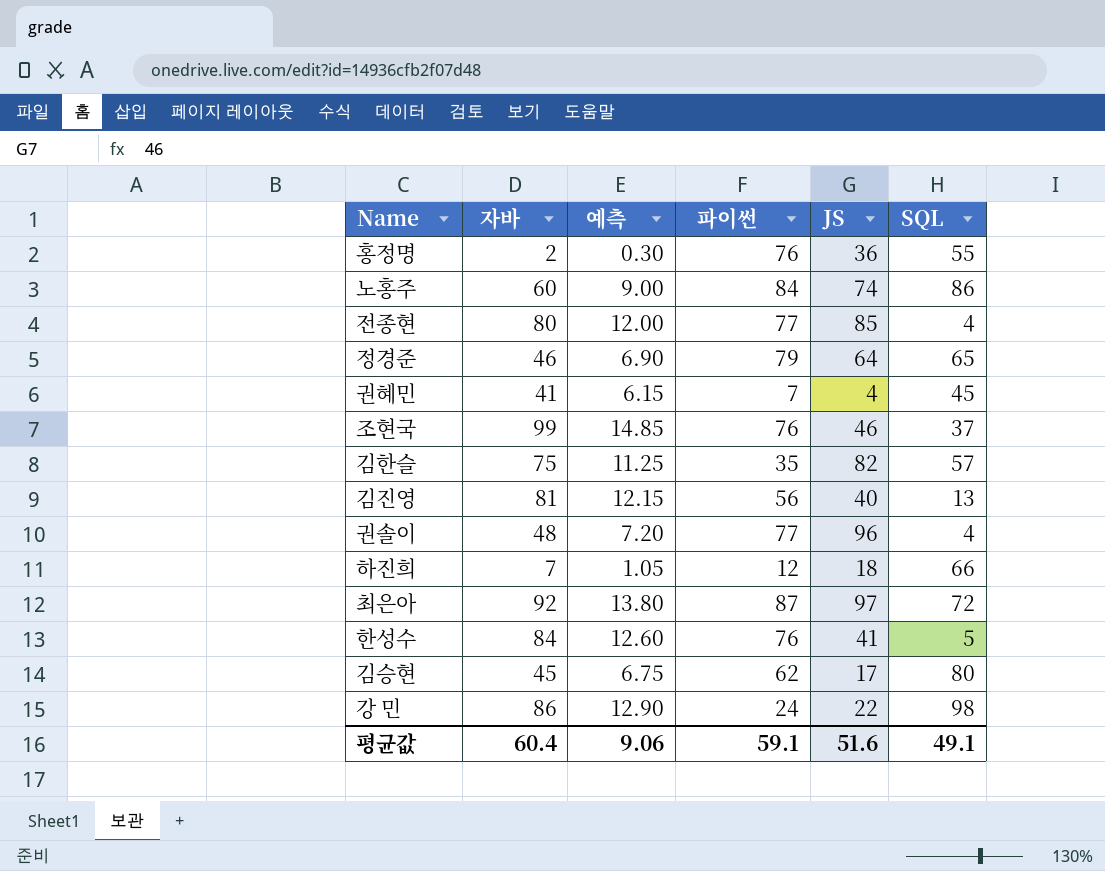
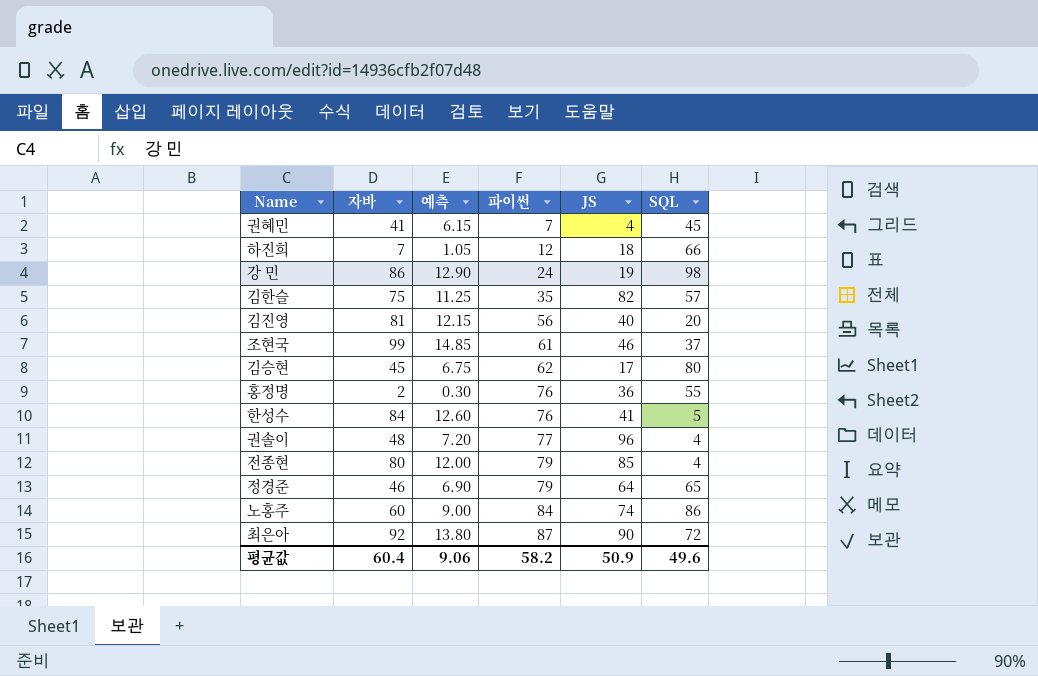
row order: none -> 파이썬 ascending
강 민 | JS: 22 -> 19
김진영 | SQL: 13 -> 20
조현국 | 파이썬: 76 -> 61
전종현 | 파이썬: 77 -> 79
최은아 | JS: 97 -> 90
평균값 | 파이썬: 59.1 -> 58.2
평균값 | JS: 51.6 -> 50.9
평균값 | SQL: 49.1 -> 49.6

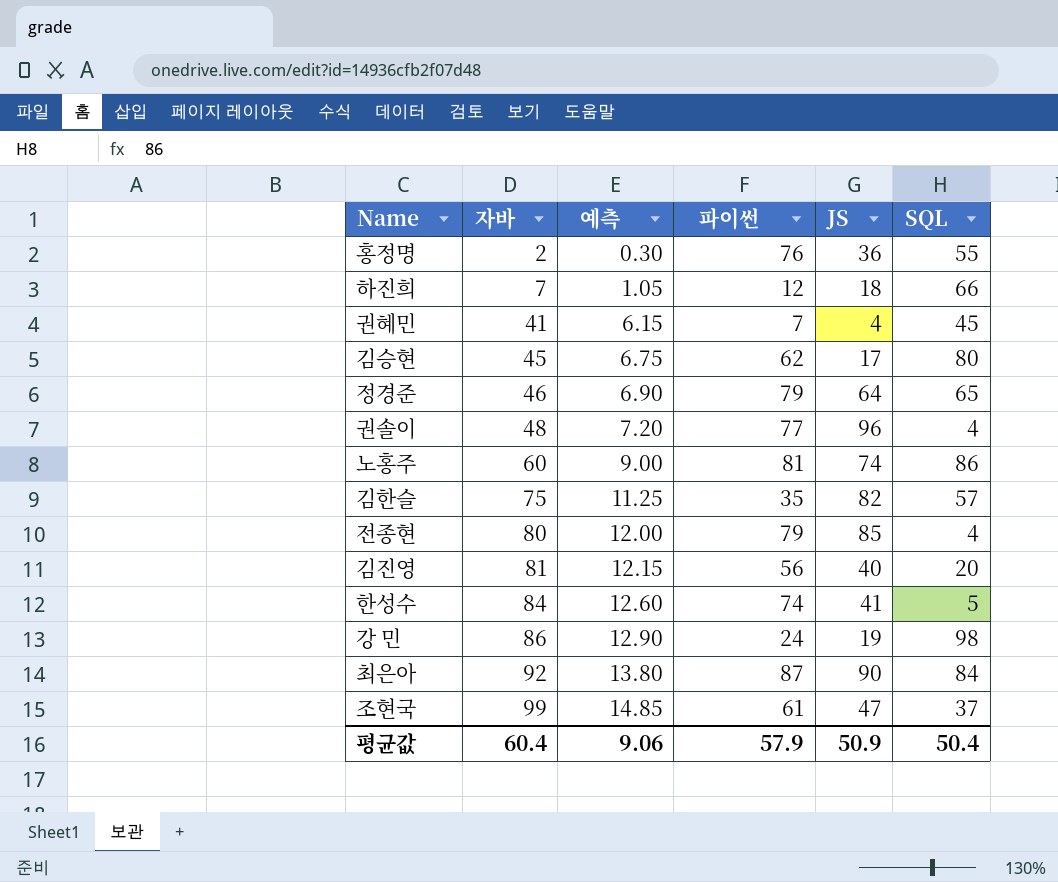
row order: 파이썬 ascending -> 자바 ascending
노홍주 | 파이썬: 84 -> 81
한성수 | 파이썬: 76 -> 74
최은아 | SQL: 72 -> 84
조현국 | JS: 46 -> 47
평균값 | 파이썬: 58.2 -> 57.9
평균값 | SQL: 49.6 -> 50.4

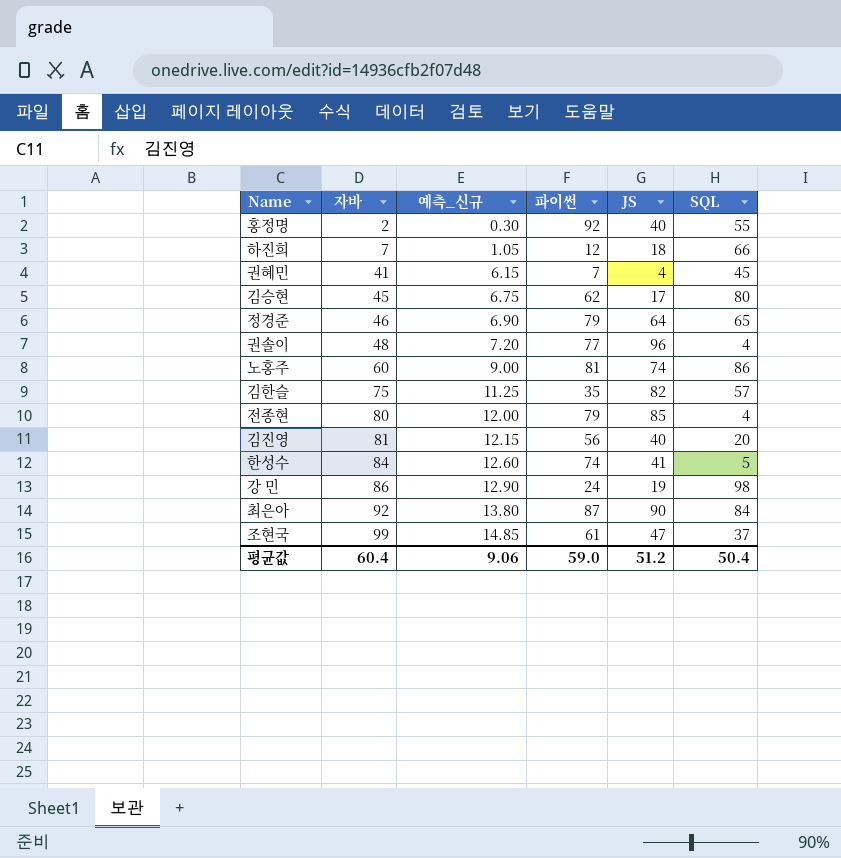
column name: 예측 -> 예측_신규
홍정명 | 파이썬: 76 -> 92
홍정명 | JS: 36 -> 40
평균값 | 파이썬: 57.9 -> 59.0
평균값 | JS: 50.9 -> 51.2

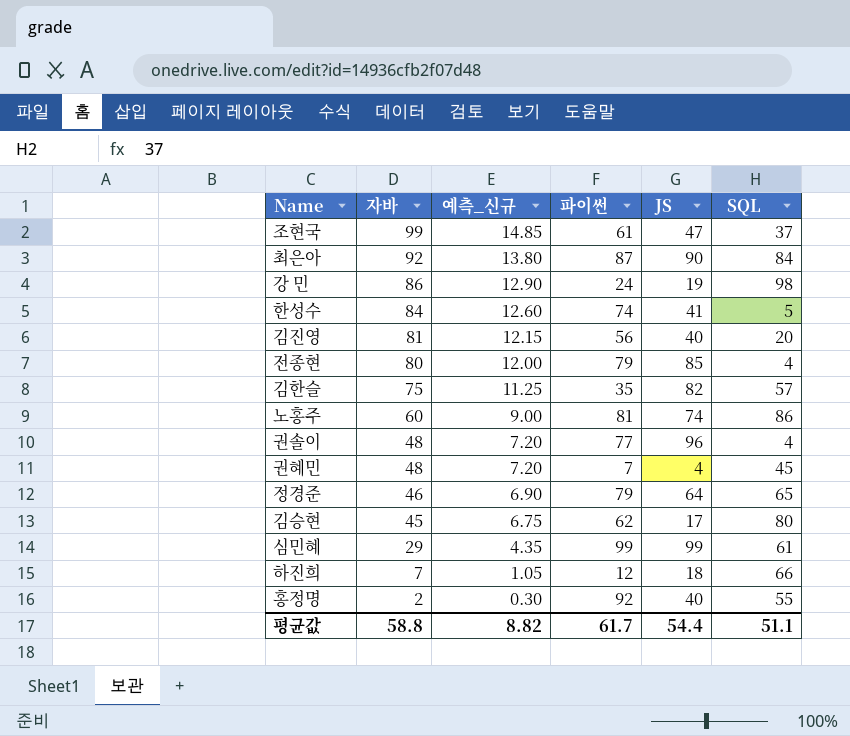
row order: 자바 ascending -> 자바 descending
권혜민 | 자바: 41 -> 48
권혜민 | 예측_신규: 6.15 -> 7.20
row 심민혜: none -> 29 | 4.35 | 99 | 99 | 61
평균값 | 자바: 60.4 -> 58.8
평균값 | 예측_신규: 9.06 -> 8.82
평균값 | 파이썬: 59.0 -> 61.7
평균값 | JS: 51.2 -> 54.4
평균값 | SQL: 50.4 -> 51.1

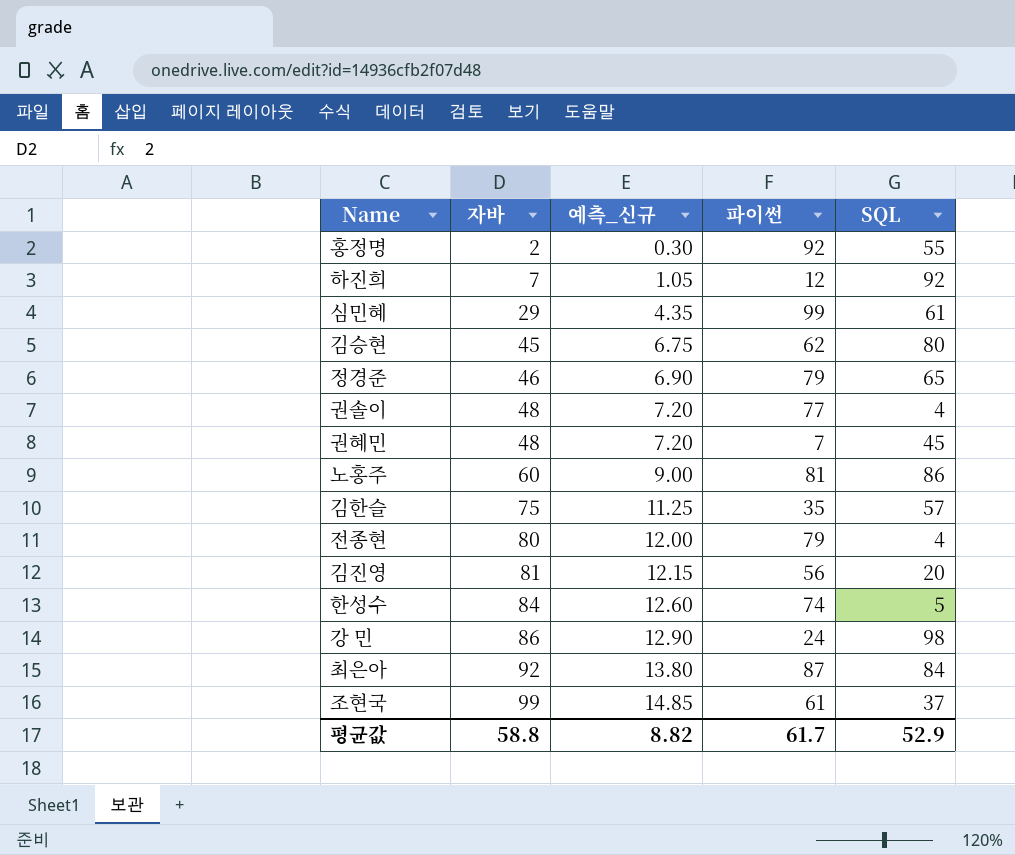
row order: 자바 descending -> 자바 ascending
column JS | position: 5 -> none
하진희 | SQL: 66 -> 92
평균값 | SQL: 51.1 -> 52.9

